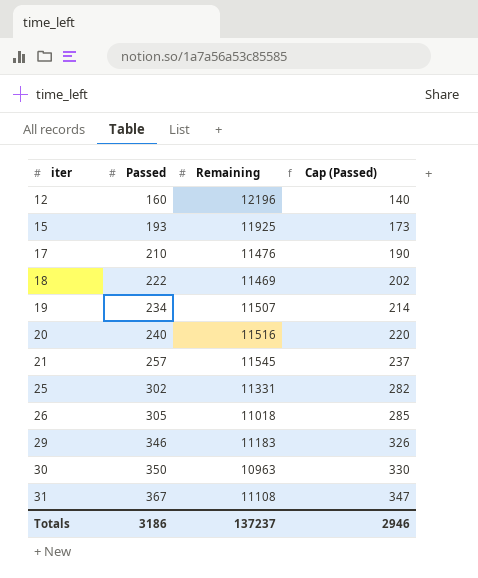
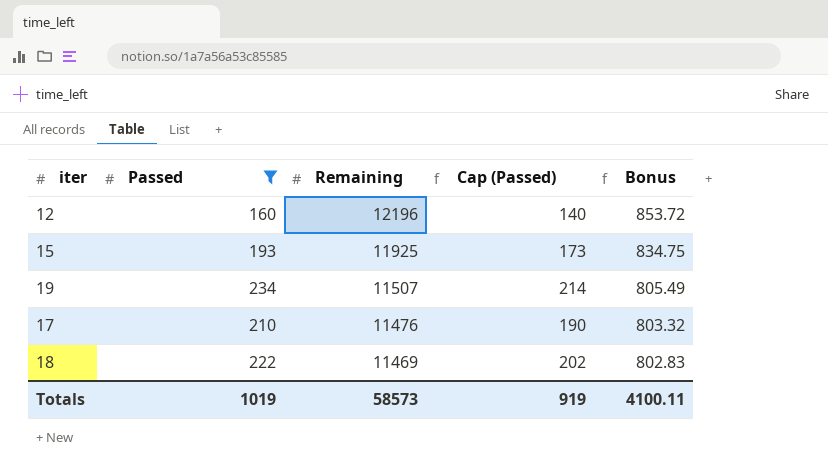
filter: none -> Passed <= 234
row order: iter ascending -> Remaining descending
column Bonus | formula: none -> [Remaining] * 0.07
Totals | Passed: 3186 -> 1019
Totals | Remaining: 137237 -> 58573
Totals | Cap (Passed): 2946 -> 919

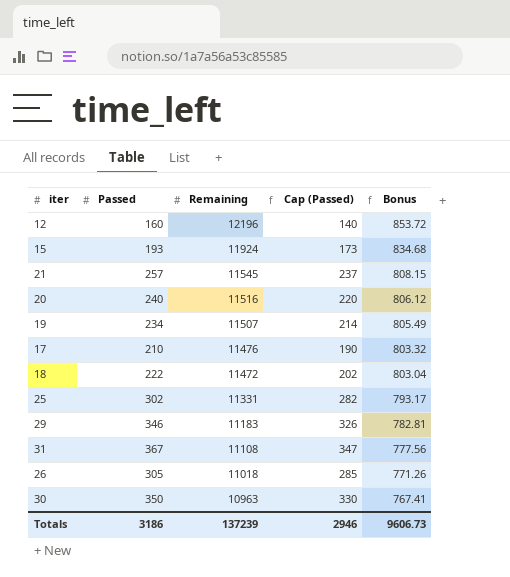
filter: Passed <= 234 -> none
15 | Remaining: 11925 -> 11924
15 | Bonus: 834.75 -> 834.68
18 | Remaining: 11469 -> 11472
18 | Bonus: 802.83 -> 803.04
Totals | Passed: 1019 -> 3186
Totals | Remaining: 58573 -> 137239
Totals | Cap (Passed): 919 -> 2946
Totals | Bonus: 4100.11 -> 9606.73

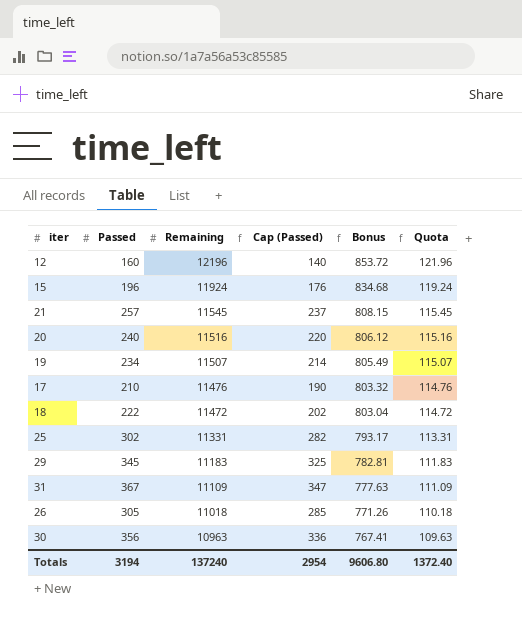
column Quota | formula: none -> [Remaining] * 0.01
15 | Passed: 193 -> 196
15 | Cap (Passed): 173 -> 176
29 | Passed: 346 -> 345
29 | Cap (Passed): 326 -> 325
31 | Remaining: 11108 -> 11109
31 | Bonus: 777.56 -> 777.63
30 | Passed: 350 -> 356
30 | Cap (Passed): 330 -> 336
Totals | Passed: 3186 -> 3194
Totals | Remaining: 137239 -> 137240
Totals | Cap (Passed): 2946 -> 2954
Totals | Bonus: 9606.73 -> 9606.80

